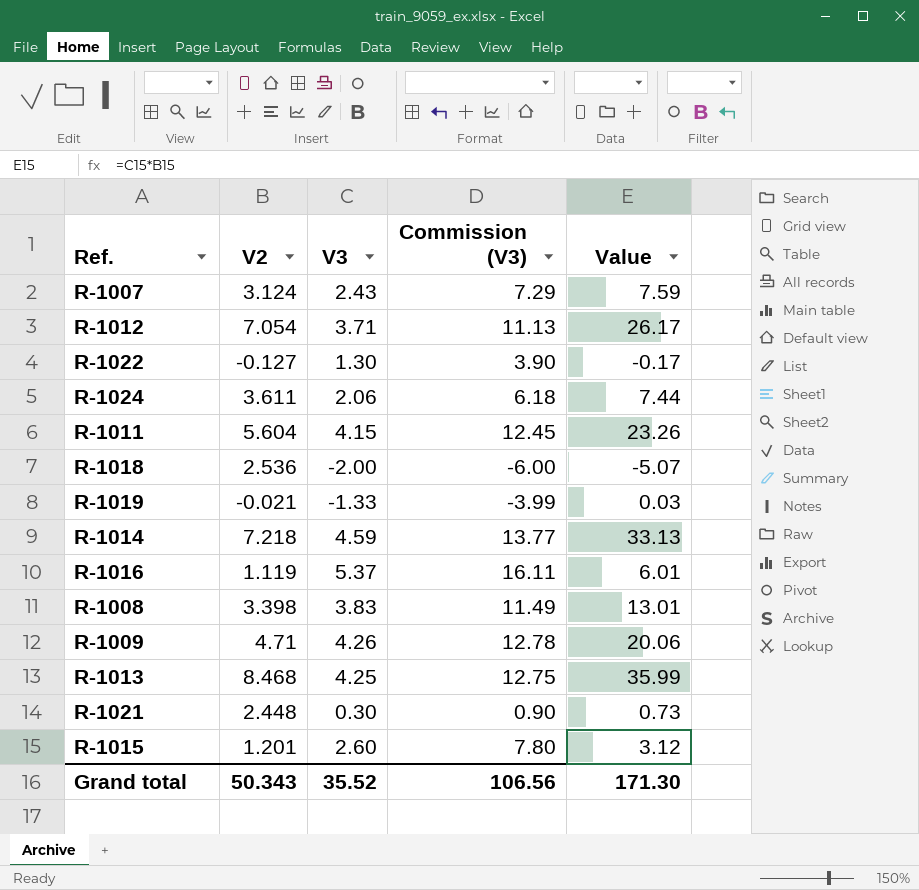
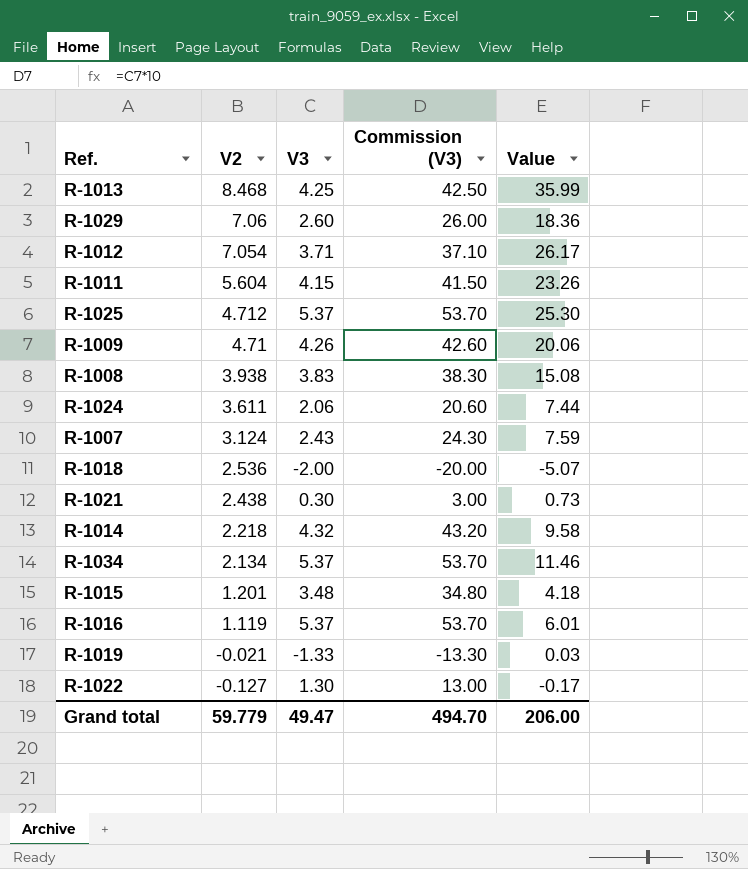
row order: none -> V2 descending
column Commission (V3) | formula: [V3] * 3 -> [V3] * 10
row R-1029: none -> 7.06 | 2.60 | 26.00 | 18.36
row R-1025: none -> 4.712 | 5.37 | 53.70 | 25.30
R-1008 | V2: 3.398 -> 3.938
R-1008 | Value: 13.01 -> 15.08
R-1021 | V2: 2.448 -> 2.438
R-1014 | V2: 7.218 -> 2.218
R-1014 | V3: 4.59 -> 4.32
R-1014 | Value: 33.13 -> 9.58
row R-1034: none -> 2.134 | 5.37 | 53.70 | 11.46
R-1015 | V3: 2.60 -> 3.48
R-1015 | Value: 3.12 -> 4.18
Grand total | V2: 50.343 -> 59.779
Grand total | V3: 35.52 -> 49.47
Grand total | Commission (V3): 106.56 -> 494.70
Grand total | Value: 171.30 -> 206.00

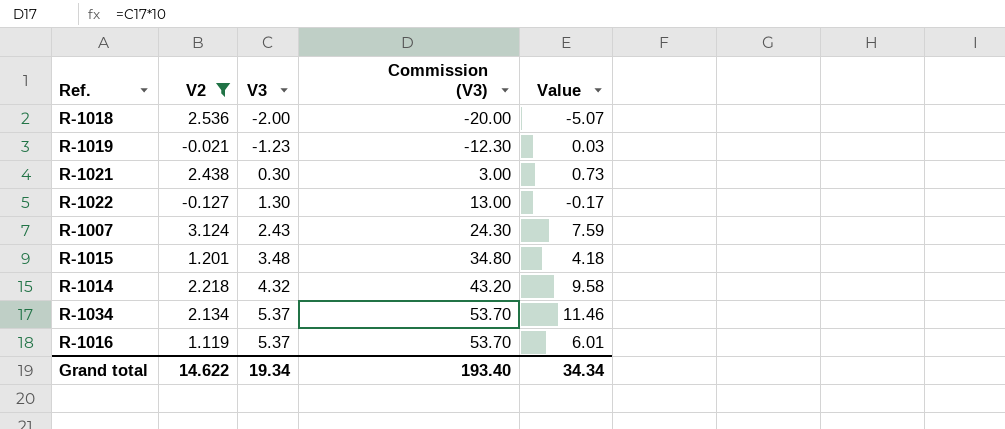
filter: none -> V2 <= 3.124
row order: V2 descending -> V3 ascending
R-1019 | V3: -1.33 -> -1.23
R-1019 | Commission (V3): -13.30 -> -12.30
Grand total | V2: 59.779 -> 14.622
Grand total | V3: 49.47 -> 19.34
Grand total | Commission (V3): 494.70 -> 193.40
Grand total | Value: 206.00 -> 34.34

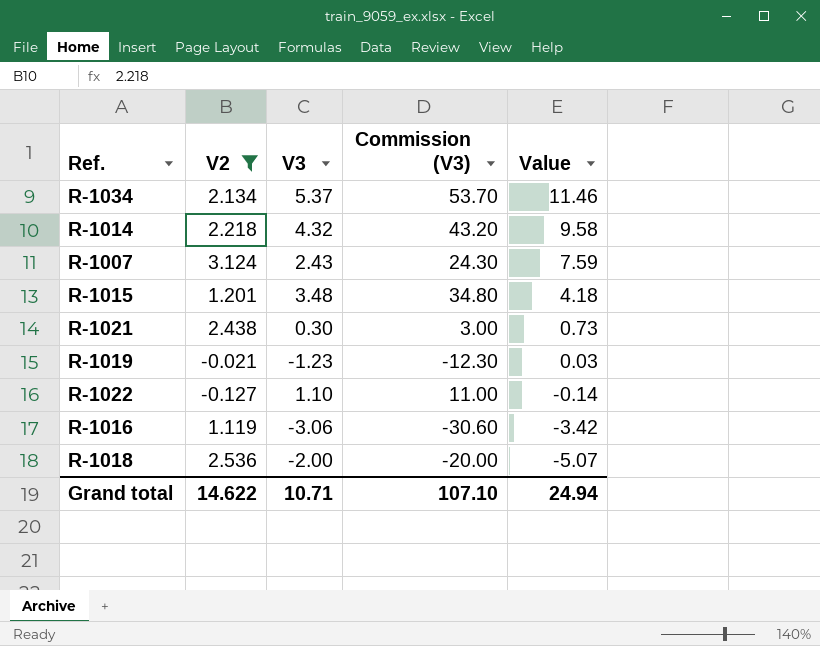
row order: V3 ascending -> Value descending
R-1022 | V3: 1.30 -> 1.10
R-1022 | Commission (V3): 13.00 -> 11.00
R-1022 | Value: -0.17 -> -0.14
R-1016 | V3: 5.37 -> -3.06
R-1016 | Commission (V3): 53.70 -> -30.60
R-1016 | Value: 6.01 -> -3.42
Grand total | V3: 19.34 -> 10.71
Grand total | Commission (V3): 193.40 -> 107.10
Grand total | Value: 34.34 -> 24.94

